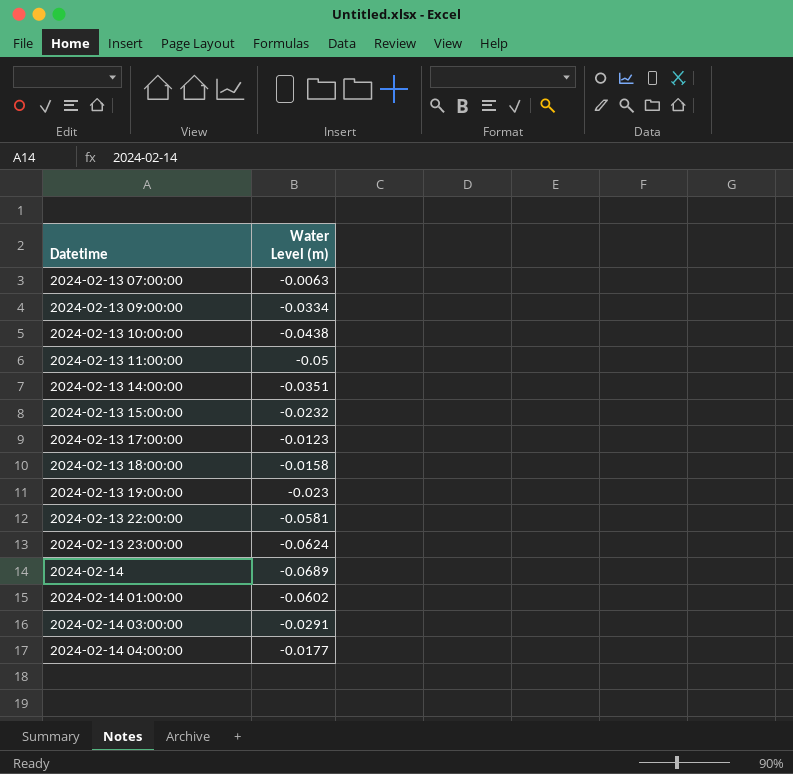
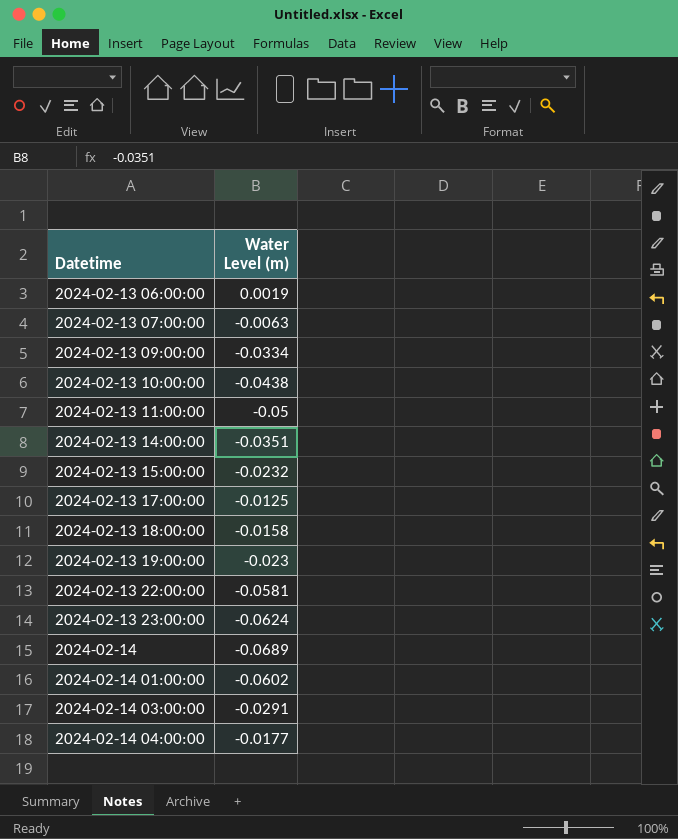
row 2024-02-13 06:00:00: none -> 0.0019
2024-02-13 17:00:00 | Water Level (m): -0.0123 -> -0.0125

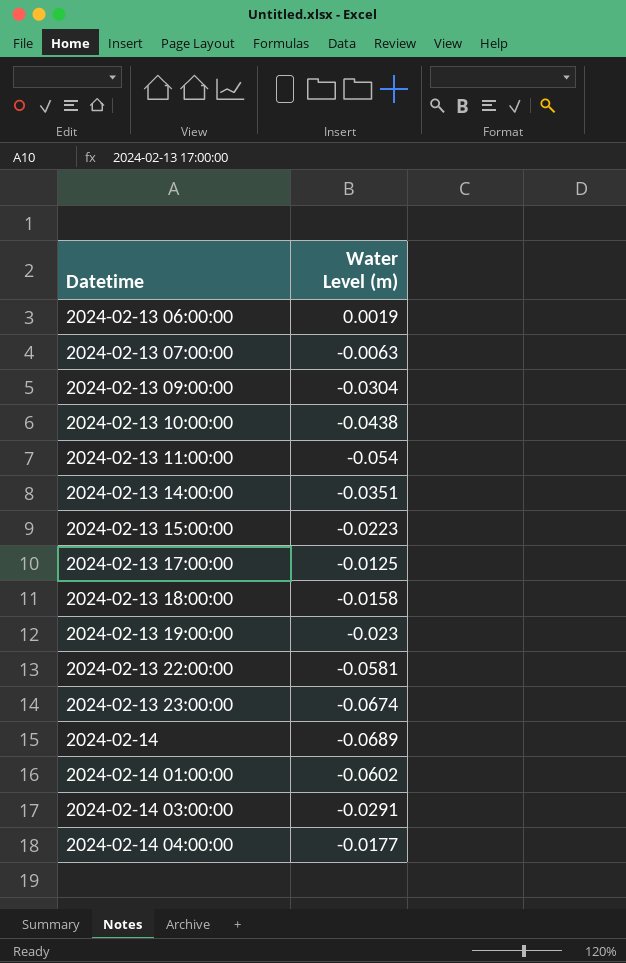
2024-02-13 09:00:00 | Water Level (m): -0.0334 -> -0.0304
2024-02-13 11:00:00 | Water Level (m): -0.05 -> -0.054
2024-02-13 15:00:00 | Water Level (m): -0.0232 -> -0.0223
2024-02-13 23:00:00 | Water Level (m): -0.0624 -> -0.0674

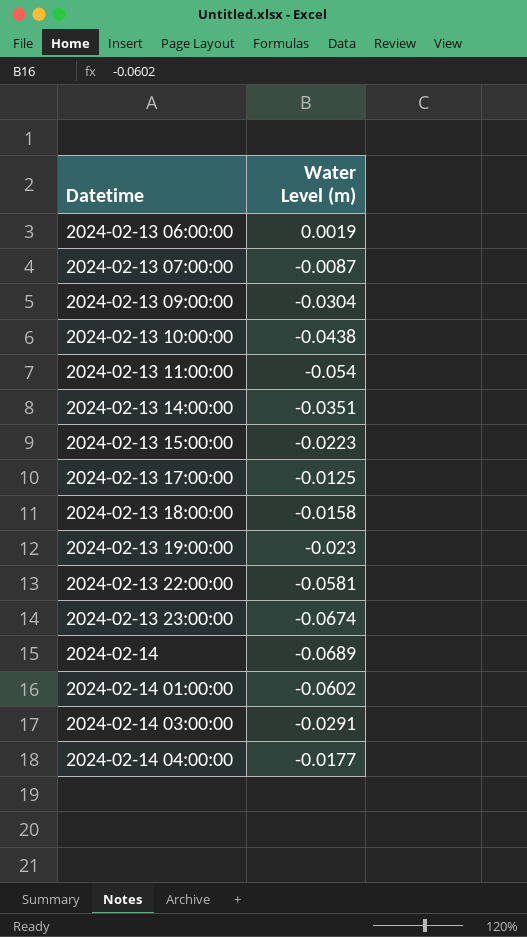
2024-02-13 07:00:00 | Water Level (m): -0.0063 -> -0.0087

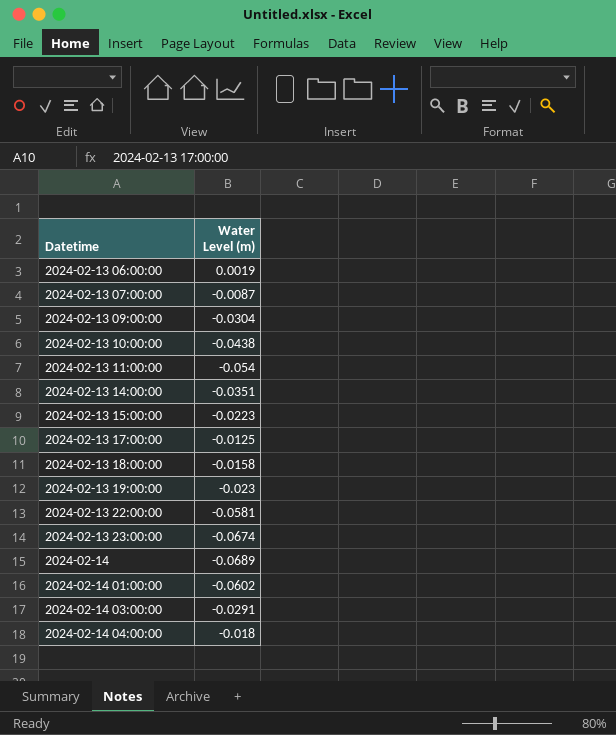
2024-02-14 04:00:00 | Water Level (m): -0.0177 -> -0.018

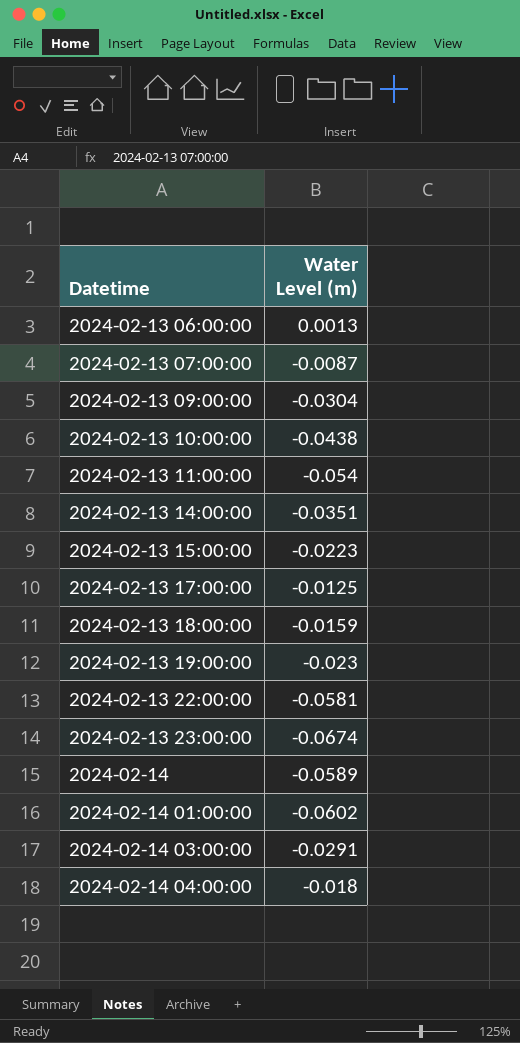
2024-02-13 06:00:00 | Water Level (m): 0.0019 -> 0.0013
2024-02-13 18:00:00 | Water Level (m): -0.0158 -> -0.0159
2024-02-14 | Water Level (m): -0.0689 -> -0.0589

